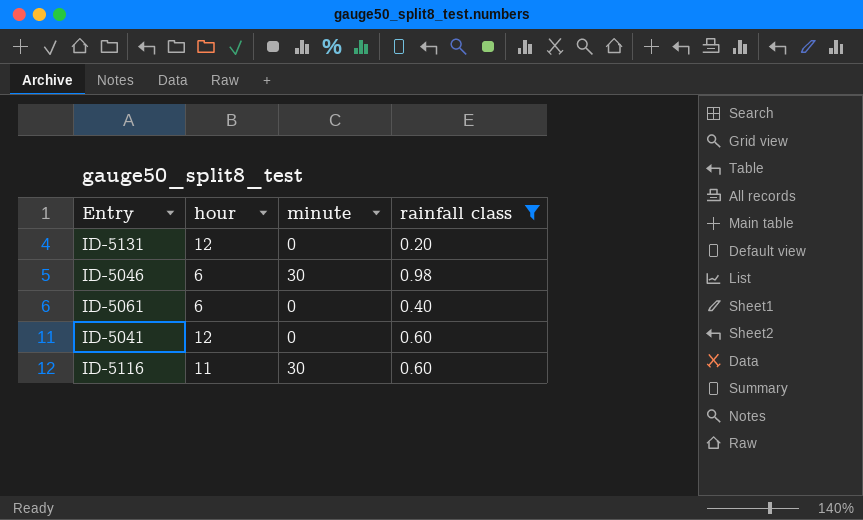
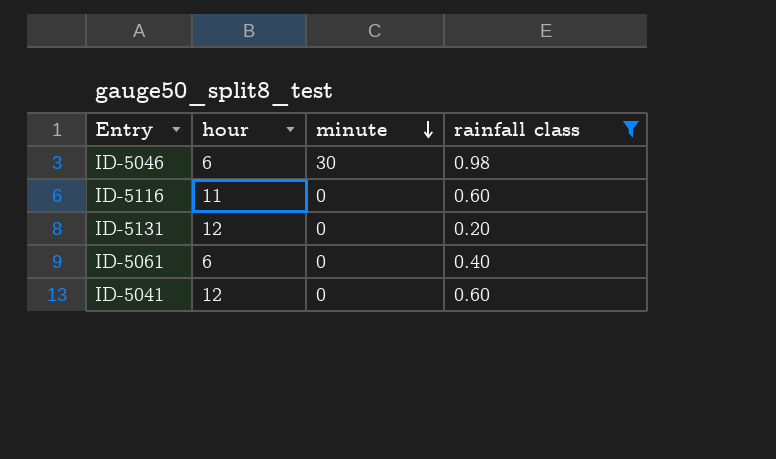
row order: none -> minute descending
ID-5116 | minute: 30 -> 0

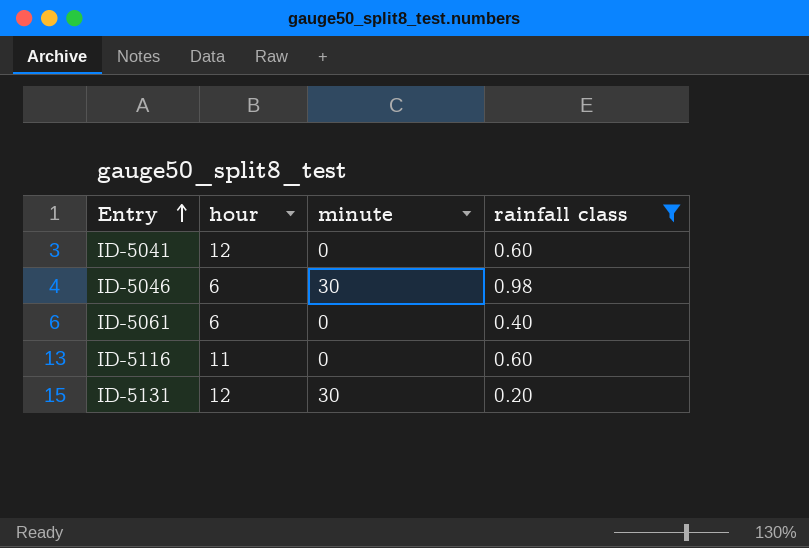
row order: minute descending -> Entry ascending
ID-5131 | minute: 0 -> 30

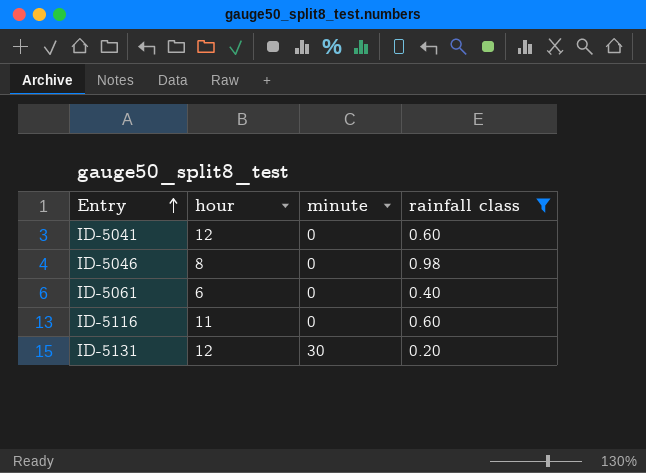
ID-5046 | hour: 6 -> 8
ID-5046 | minute: 30 -> 0

